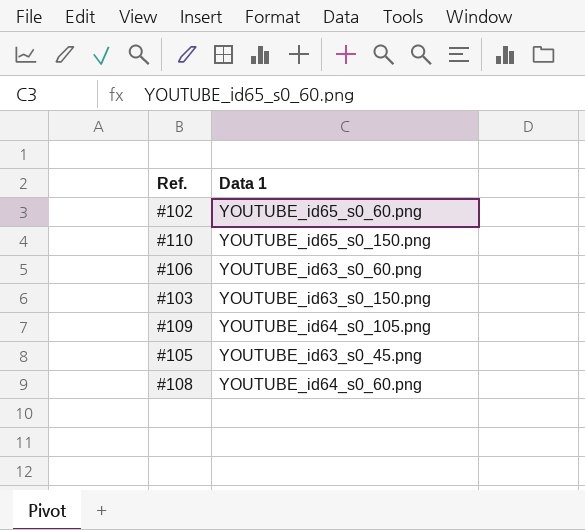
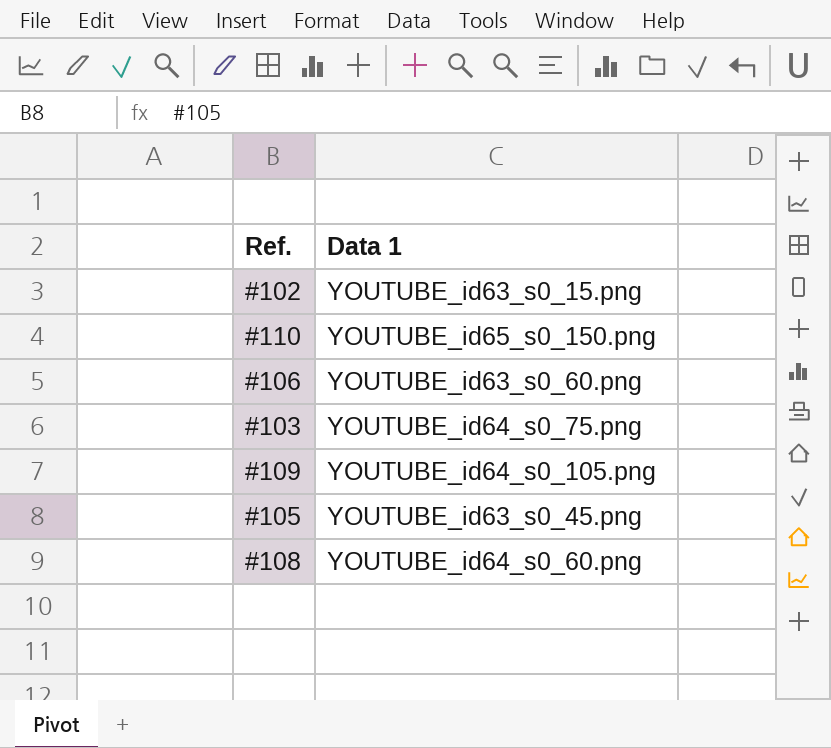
#102 | Data 1: YOUTUBE_id65_s0_60.png -> YOUTUBE_id63_s0_15.png
#103 | Data 1: YOUTUBE_id63_s0_150.png -> YOUTUBE_id64_s0_75.png

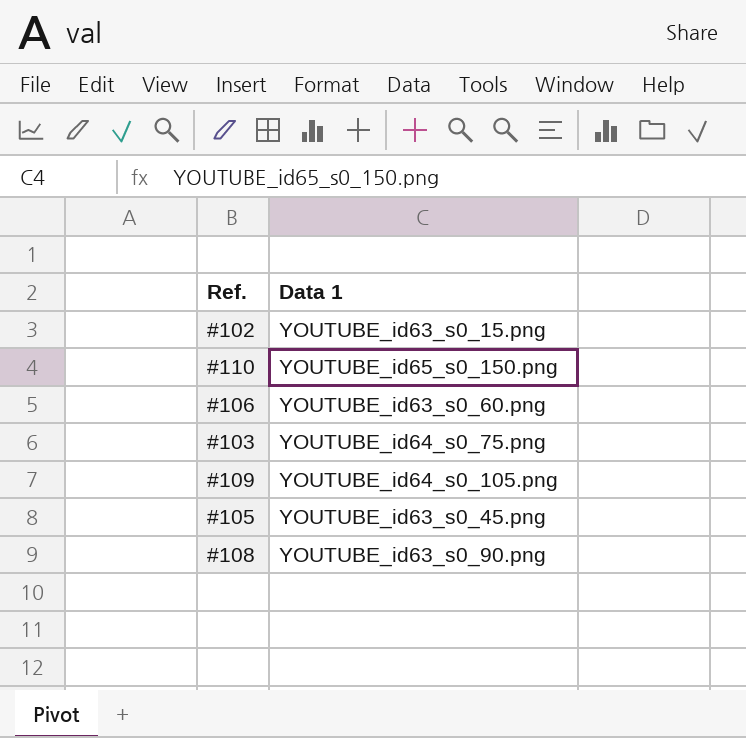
#108 | Data 1: YOUTUBE_id64_s0_60.png -> YOUTUBE_id63_s0_90.png

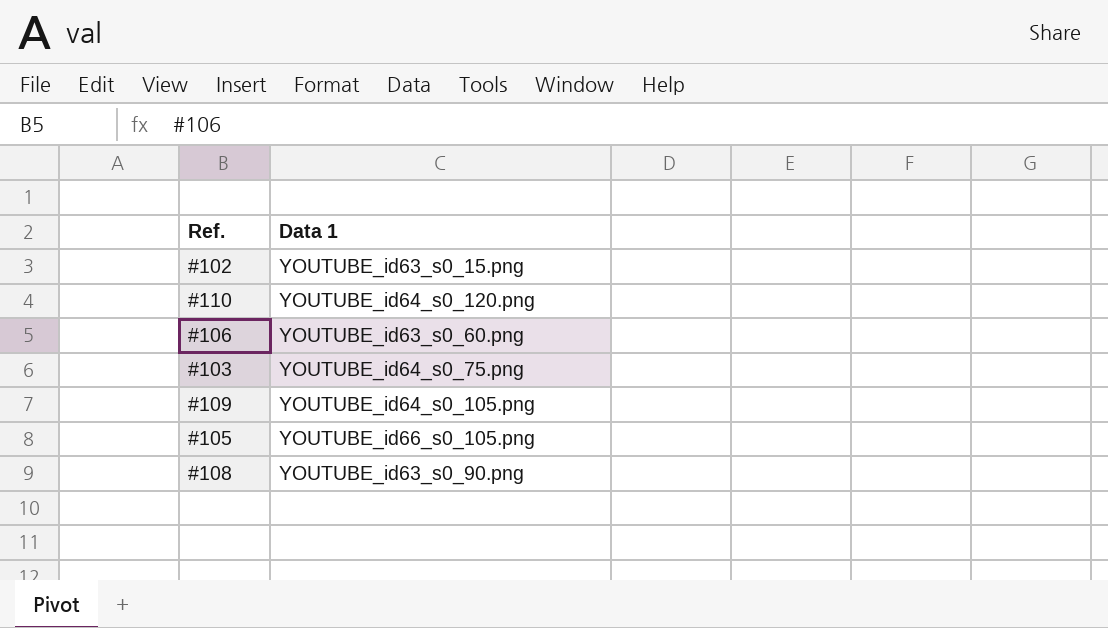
#110 | Data 1: YOUTUBE_id65_s0_150.png -> YOUTUBE_id64_s0_120.png
#105 | Data 1: YOUTUBE_id63_s0_45.png -> YOUTUBE_id66_s0_105.png

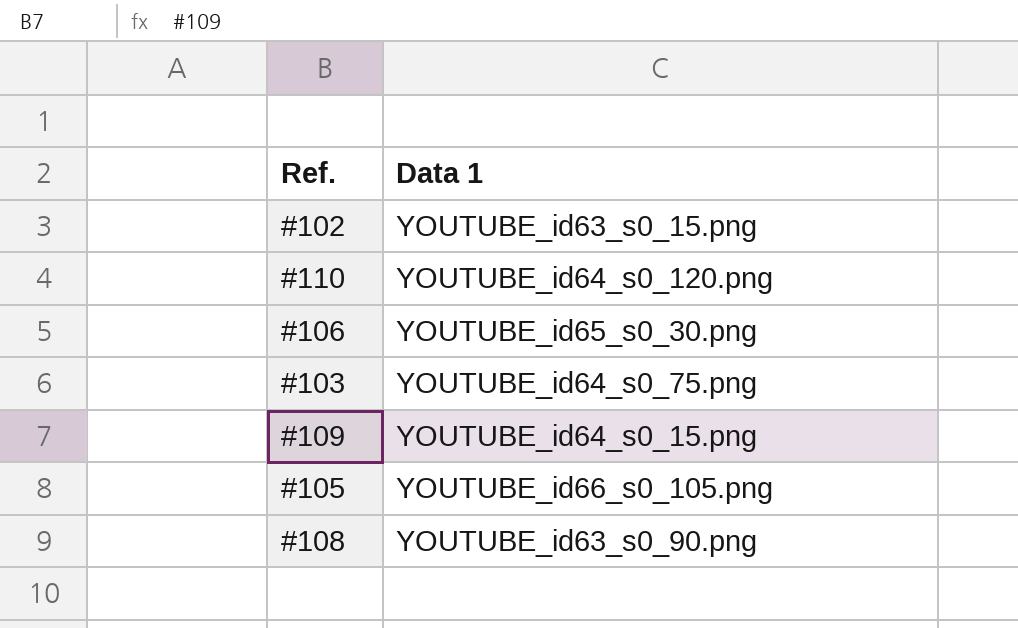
#106 | Data 1: YOUTUBE_id63_s0_60.png -> YOUTUBE_id65_s0_30.png
#109 | Data 1: YOUTUBE_id64_s0_105.png -> YOUTUBE_id64_s0_15.png

